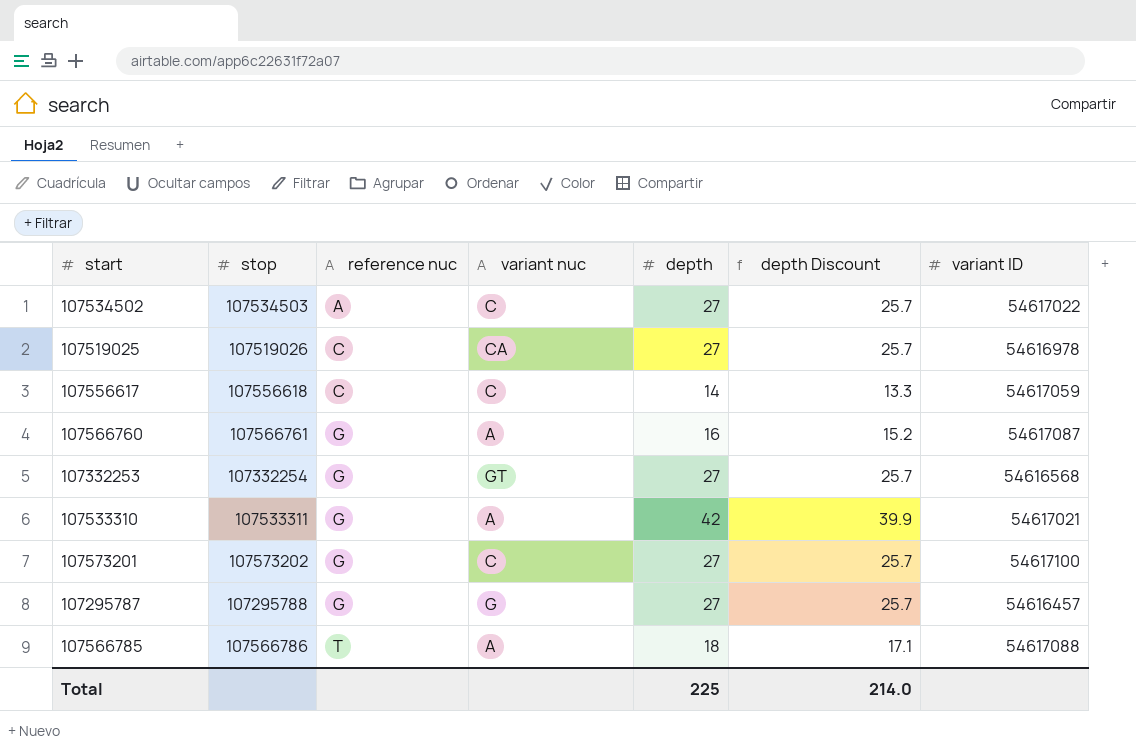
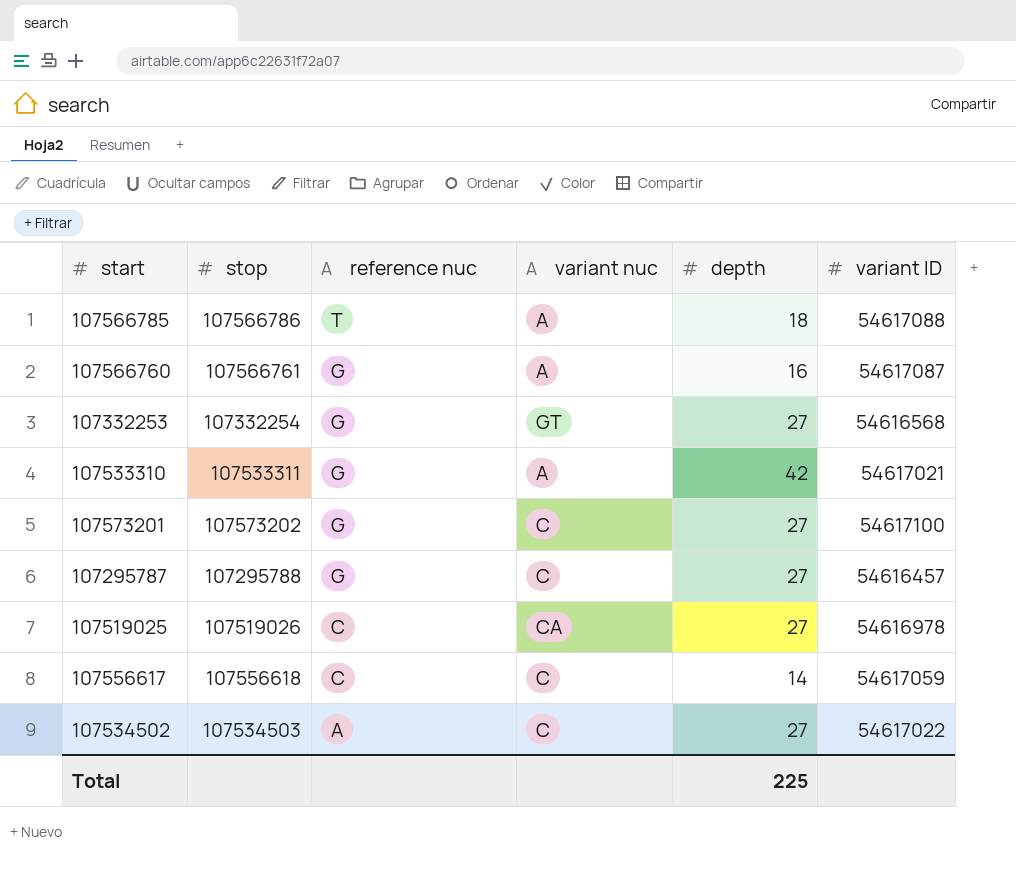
row order: reference nuc ascending -> reference nuc descending
column depth Discount | formula: [depth] * 0.95 -> none
107295787 | variant nuc: G -> C

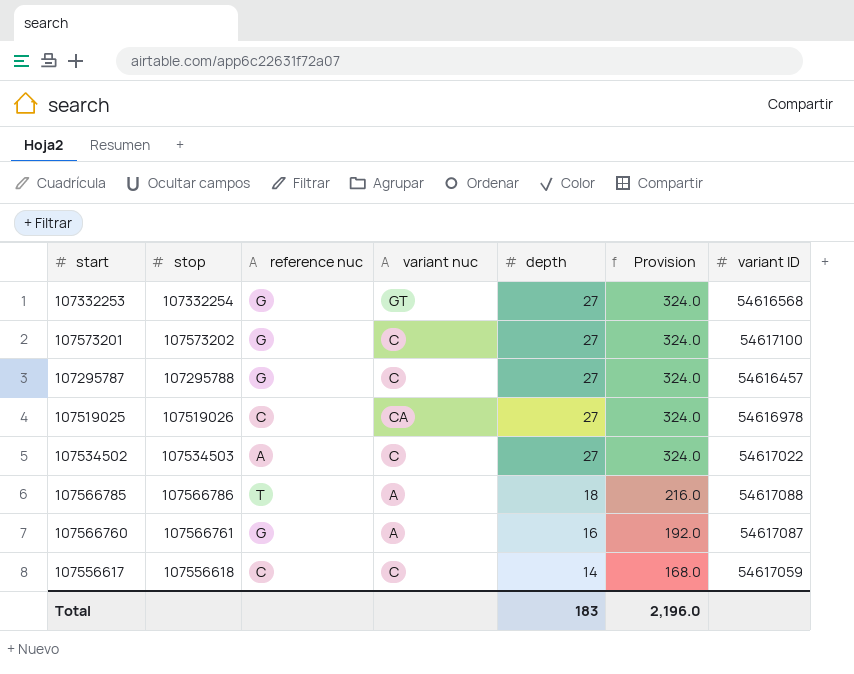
row order: reference nuc descending -> depth descending
column Provision | formula: none -> [depth] * 12
row 107533310: 107533311 | G | A | 42 | 54617021 -> none
Total | depth: 225 -> 183

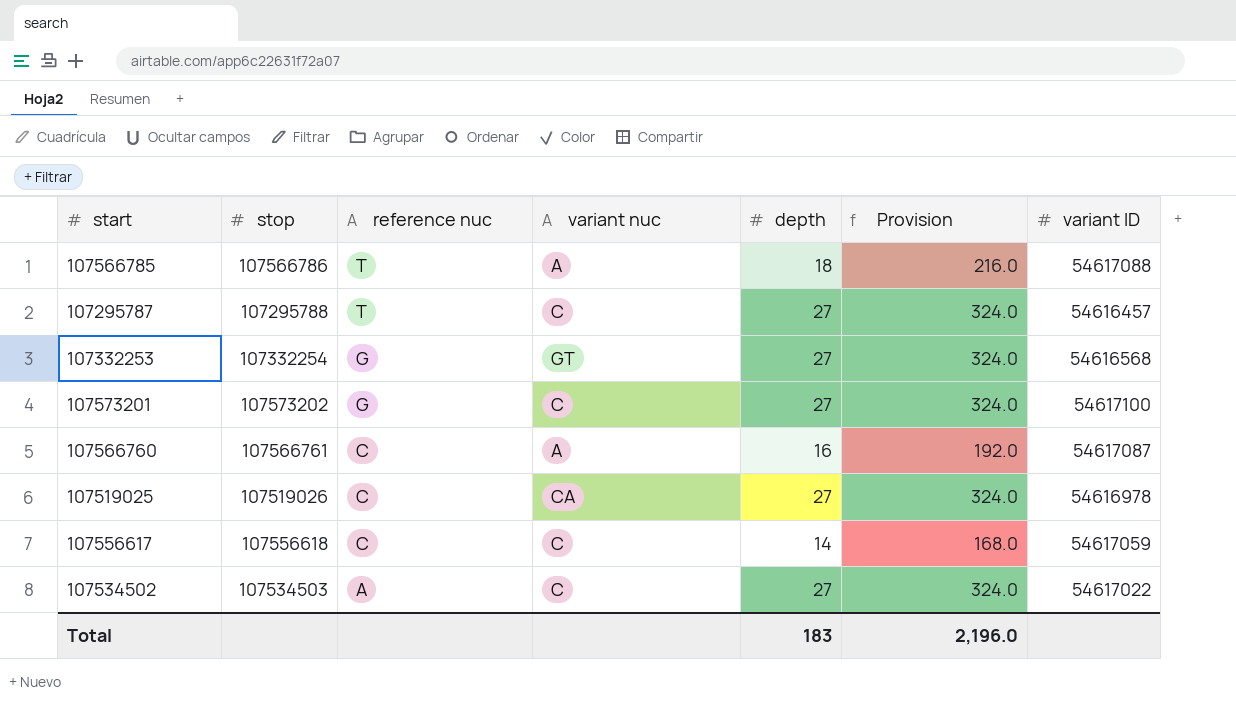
row order: depth descending -> reference nuc descending
107295787 | reference nuc: G -> T
107566760 | reference nuc: G -> C

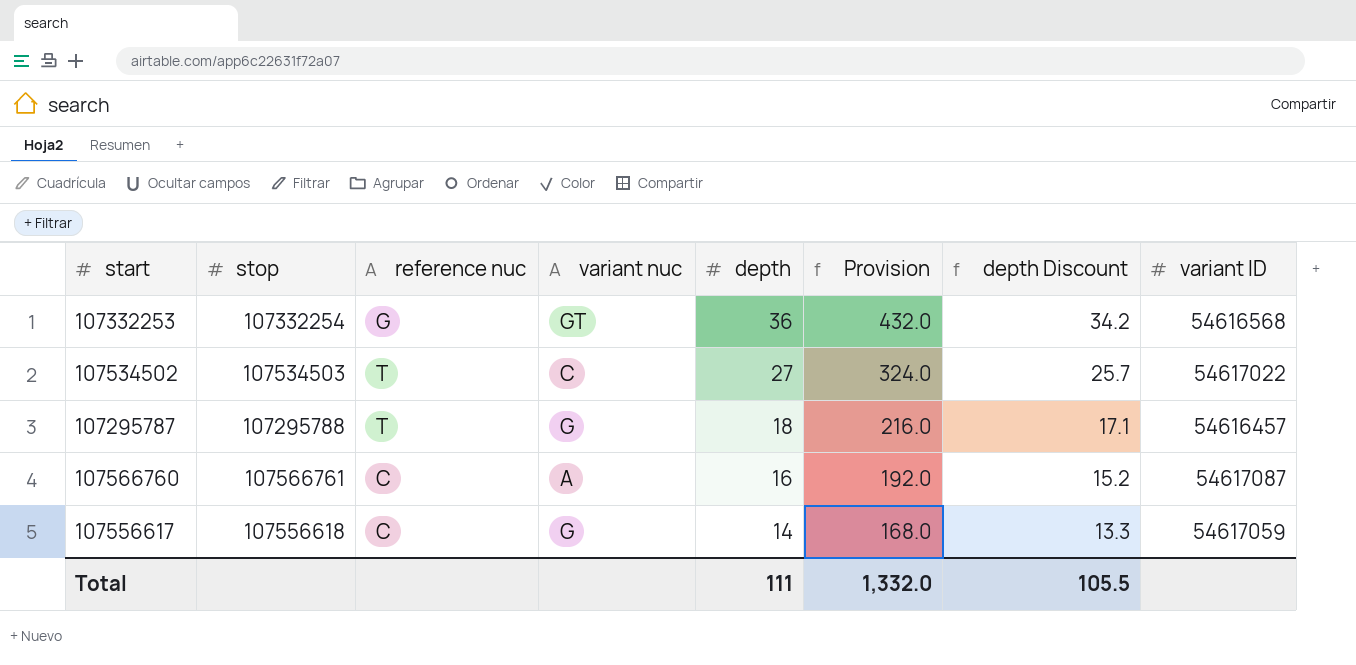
row order: reference nuc descending -> depth descending
column depth Discount | formula: none -> [depth] * 0.95
row 107566785: 107566786 | T | A | 18 | 216.0 | 54617088 -> none
row 107573201: 107573202 | G | C | 27 | 324.0 | 54617100 -> none
row 107519025: 107519026 | C | CA | 27 | 324.0 | 54616978 -> none
107332253 | depth: 27 -> 36
107332253 | Provision: 324.0 -> 432.0
107534502 | reference nuc: A -> T
107295787 | variant nuc: C -> G
107295787 | depth: 27 -> 18
107295787 | Provision: 324.0 -> 216.0
107556617 | variant nuc: C -> G
Total | depth: 183 -> 111
Total | Provision: 2,196.0 -> 1,332.0

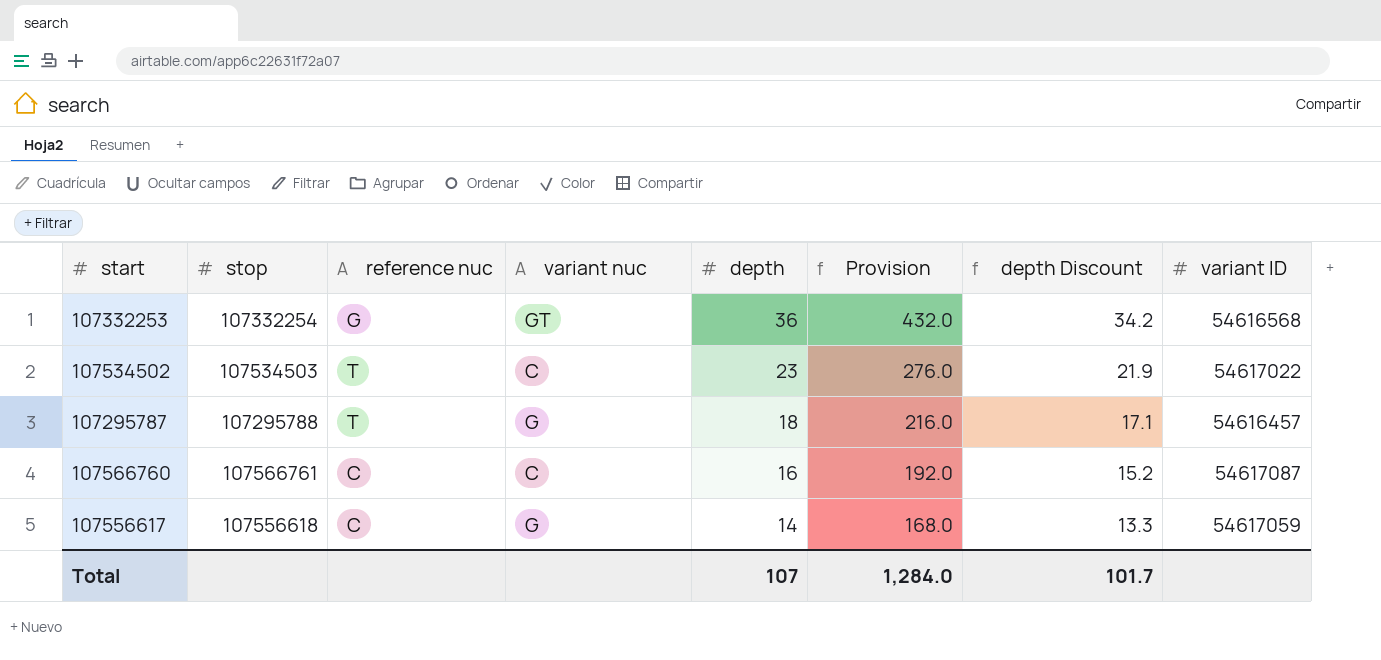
107534502 | depth: 27 -> 23
107534502 | Provision: 324.0 -> 276.0
107534502 | depth Discount: 25.7 -> 21.9
107566760 | variant nuc: A -> C
Total | depth: 111 -> 107
Total | Provision: 1,332.0 -> 1,284.0
Total | depth Discount: 105.5 -> 101.7

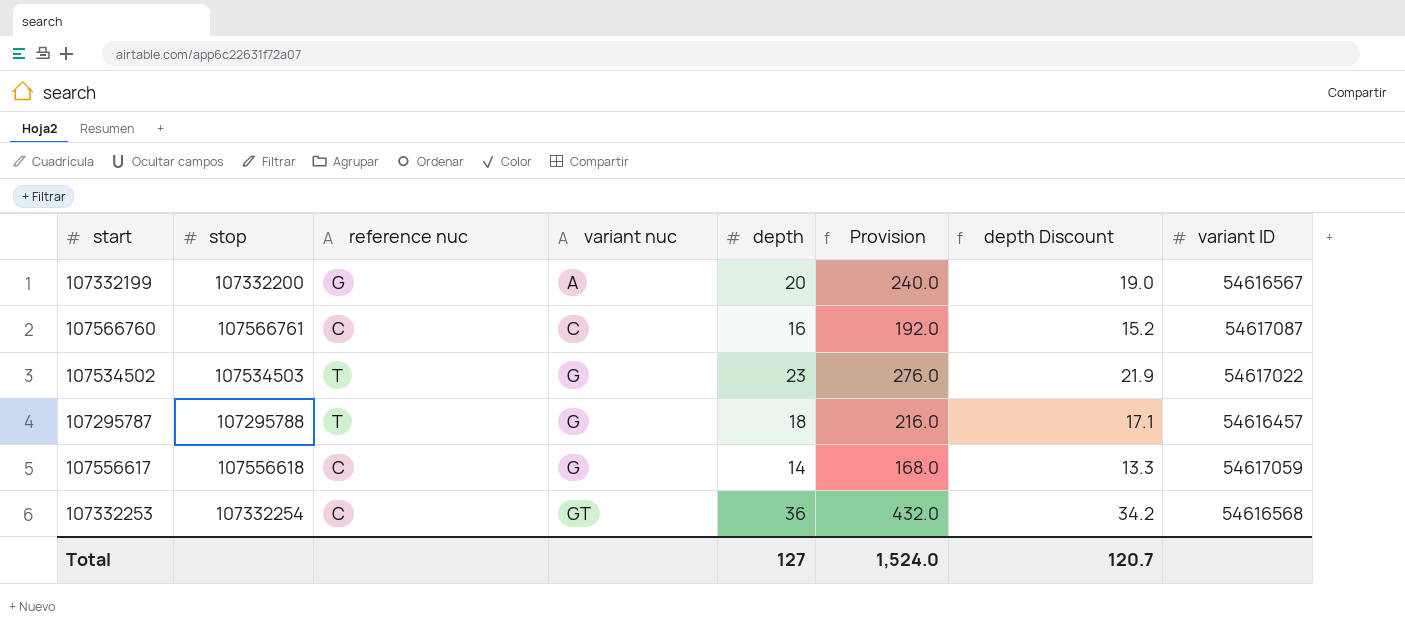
row order: depth descending -> variant nuc ascending
row 107332199: none -> 107332200 | G | A | 20 | 240.0 | 19.0 | 54616567
107534502 | variant nuc: C -> G
107332253 | reference nuc: G -> C
Total | depth: 107 -> 127
Total | Provision: 1,284.0 -> 1,524.0
Total | depth Discount: 101.7 -> 120.7

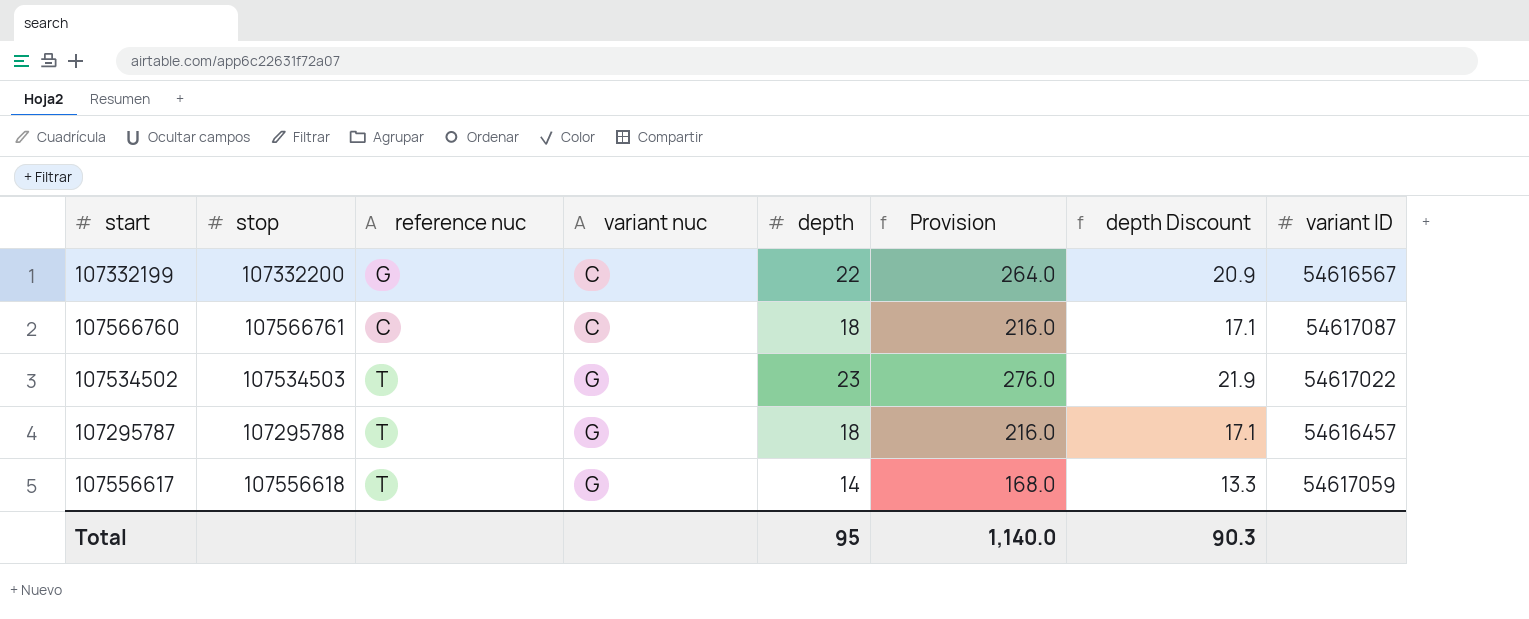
row 107332253: 107332254 | C | GT | 36 | 432.0 | 34.2 | 54616568 -> none
107332199 | variant nuc: A -> C
107332199 | depth: 20 -> 22
107332199 | Provision: 240.0 -> 264.0
107332199 | depth Discount: 19.0 -> 20.9
107566760 | depth: 16 -> 18
107566760 | Provision: 192.0 -> 216.0
107566760 | depth Discount: 15.2 -> 17.1
107556617 | reference nuc: C -> T
Total | depth: 127 -> 95
Total | Provision: 1,524.0 -> 1,140.0
Total | depth Discount: 120.7 -> 90.3

